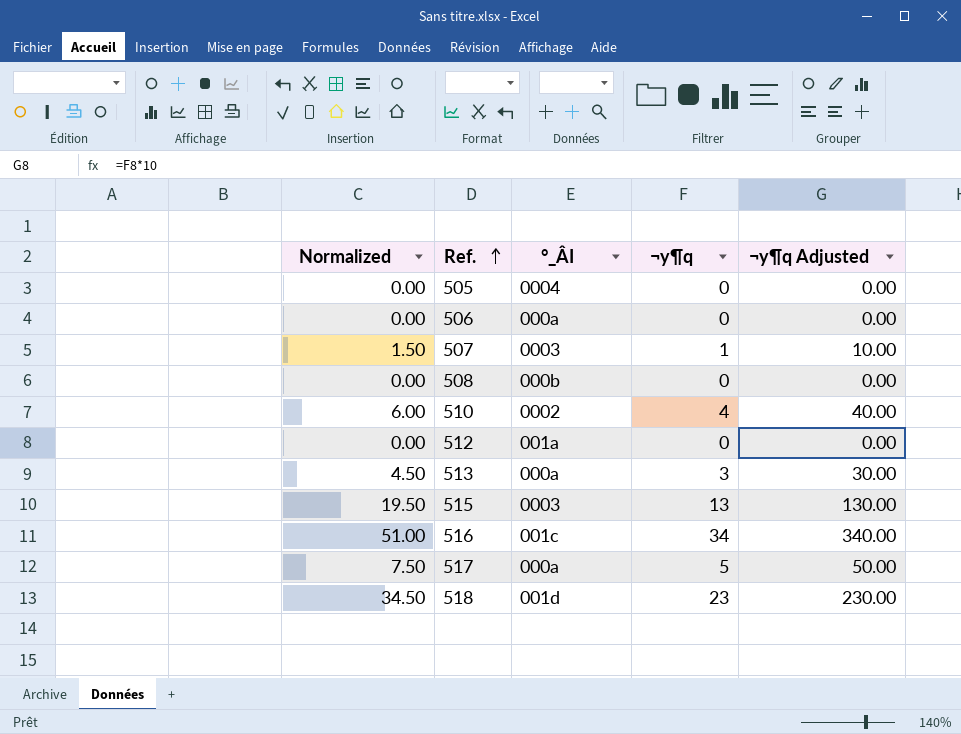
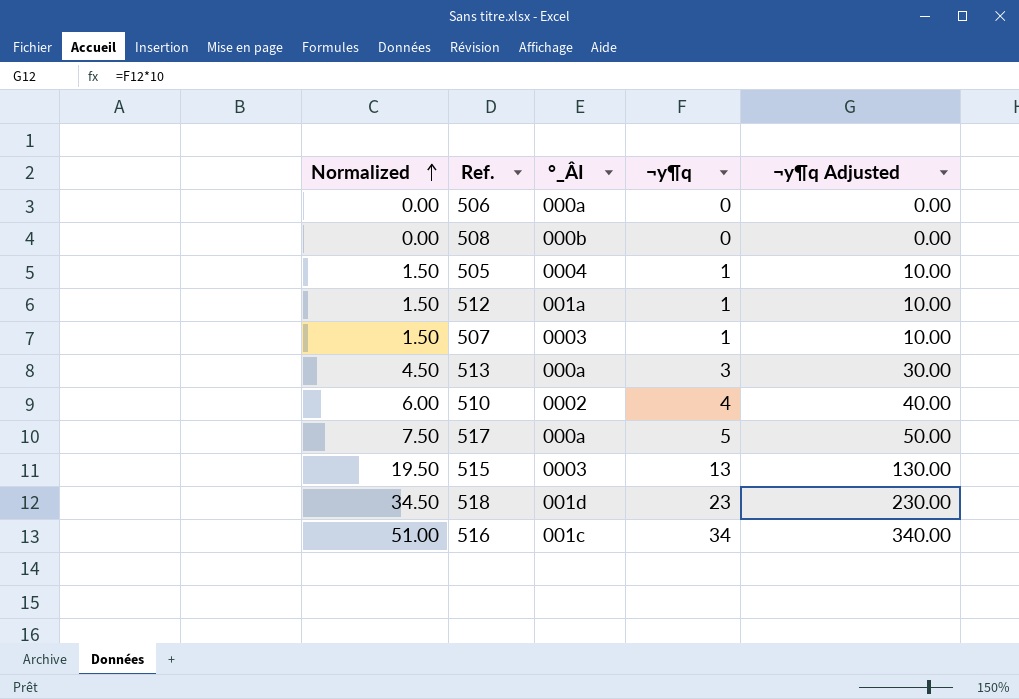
row order: Ref. ascending -> Normalized ascending
505 | Normalized: 0.00 -> 1.50
505 | ¬y¶q: 0 -> 1
505 | ¬y¶q Adjusted: 0.00 -> 10.00
512 | Normalized: 0.00 -> 1.50
512 | ¬y¶q: 0 -> 1
512 | ¬y¶q Adjusted: 0.00 -> 10.00

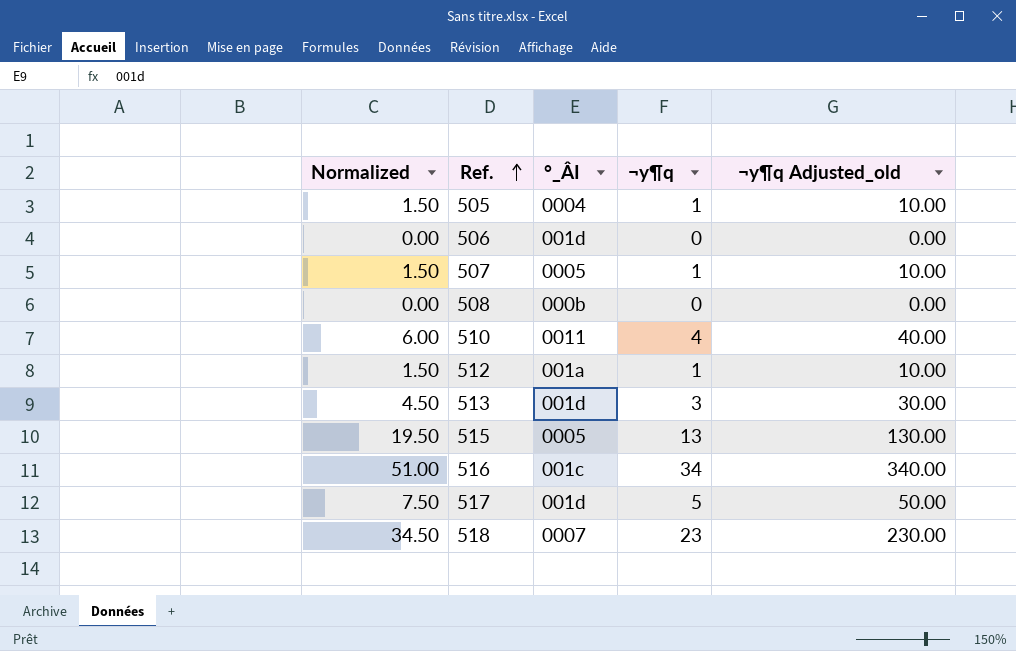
row order: Normalized ascending -> Ref. ascending
column name: ¬y¶q Adjusted -> ¬y¶q Adjusted_old
506 | °_ÂI: 000a -> 001d
507 | °_ÂI: 0003 -> 0005
510 | °_ÂI: 0002 -> 0011
513 | °_ÂI: 000a -> 001d
515 | °_ÂI: 0003 -> 0005
517 | °_ÂI: 000a -> 001d
518 | °_ÂI: 001d -> 0007

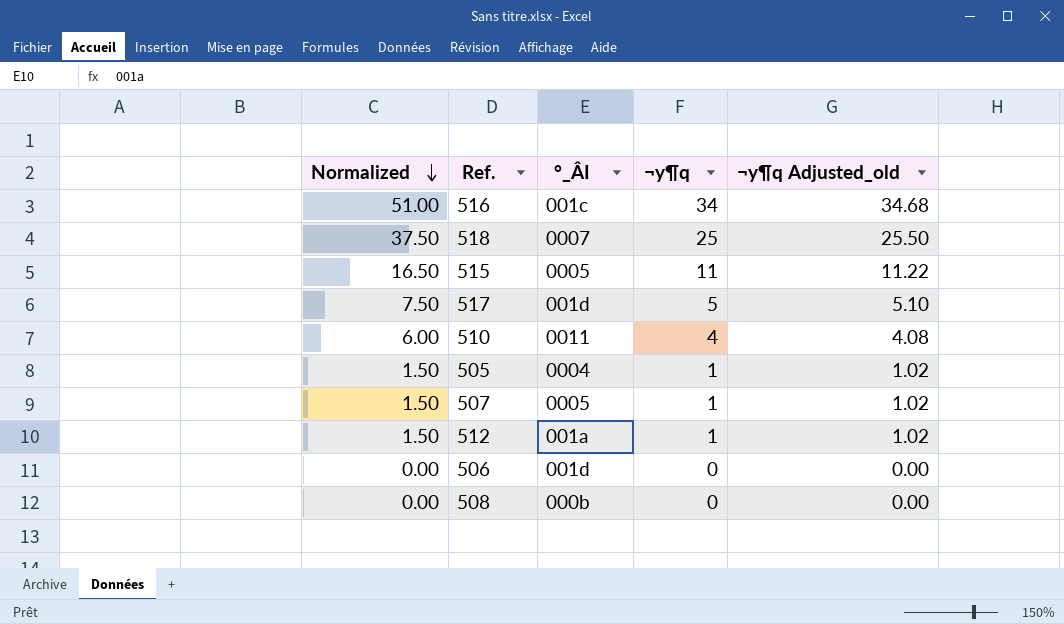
row order: Ref. ascending -> Normalized descending
column ¬y¶q Adjusted_old | formula: [¬y¶q] * 10 -> [¬y¶q] * 1.02
row 513: 4.50 | 001d | 3 | 30.00 -> none
518 | Normalized: 34.50 -> 37.50
518 | ¬y¶q: 23 -> 25
515 | Normalized: 19.50 -> 16.50
515 | ¬y¶q: 13 -> 11

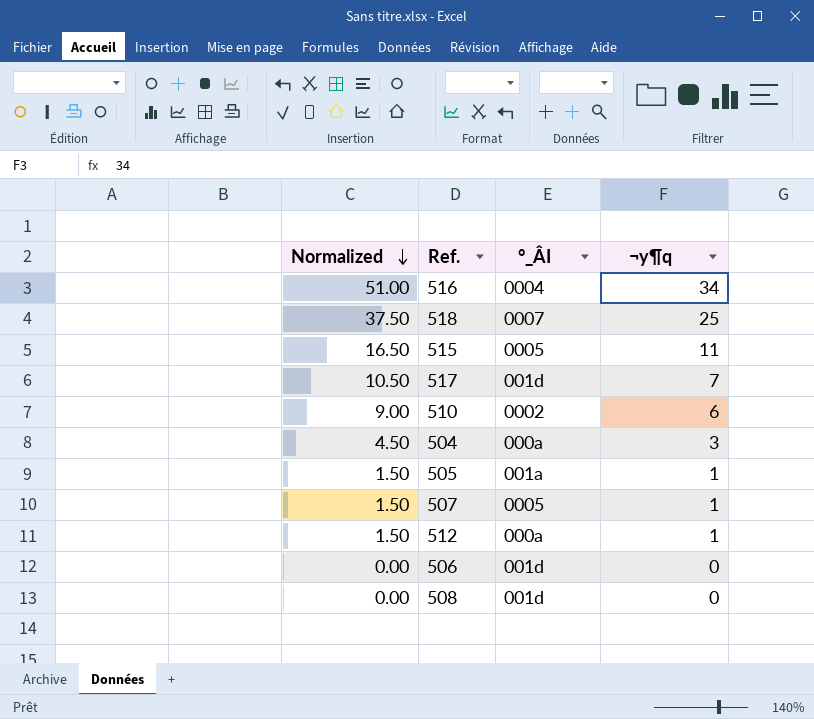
column ¬y¶q Adjusted_old | formula: [¬y¶q] * 1.02 -> none
516 | °_ÂI: 001c -> 0004
517 | Normalized: 7.50 -> 10.50
517 | ¬y¶q: 5 -> 7
510 | Normalized: 6.00 -> 9.00
510 | °_ÂI: 0011 -> 0002
510 | ¬y¶q: 4 -> 6
row 504: none -> 4.50 | 000a | 3
505 | °_ÂI: 0004 -> 001a
512 | °_ÂI: 001a -> 000a
508 | °_ÂI: 000b -> 001d

